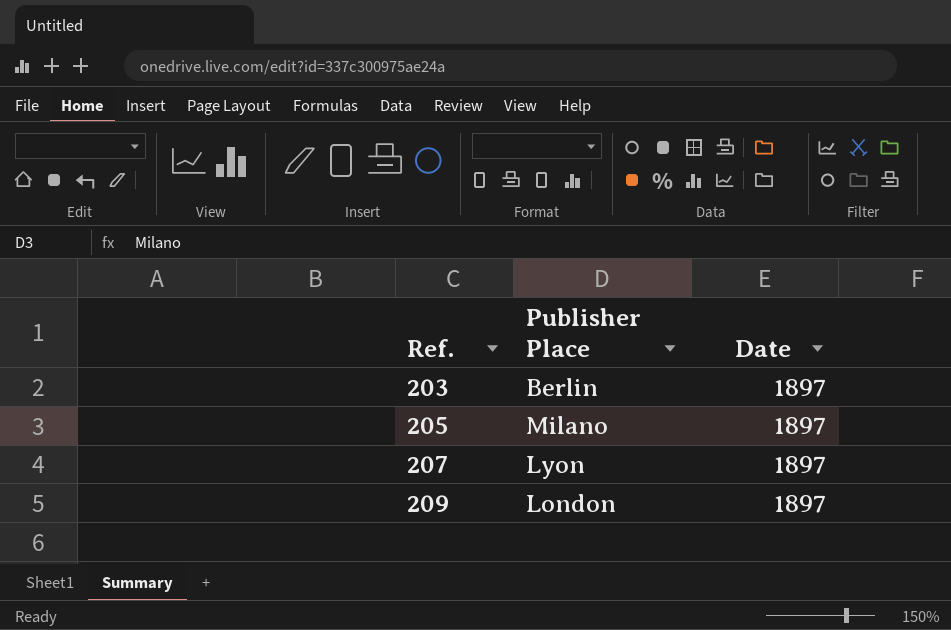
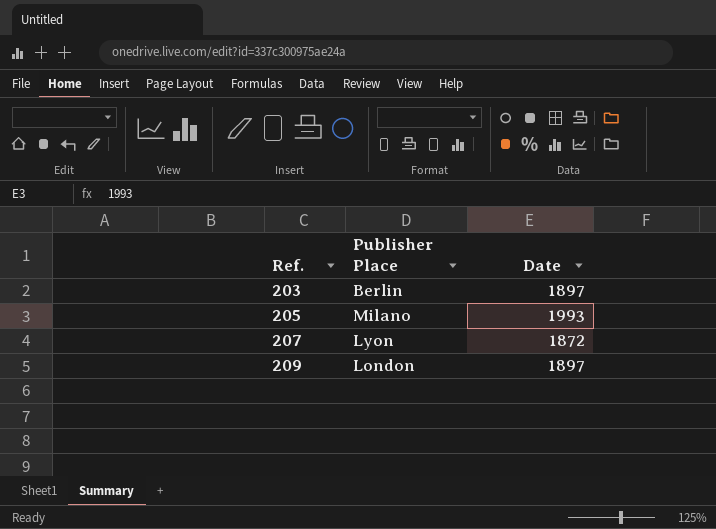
205 | Date: 1897 -> 1993
207 | Date: 1897 -> 1872

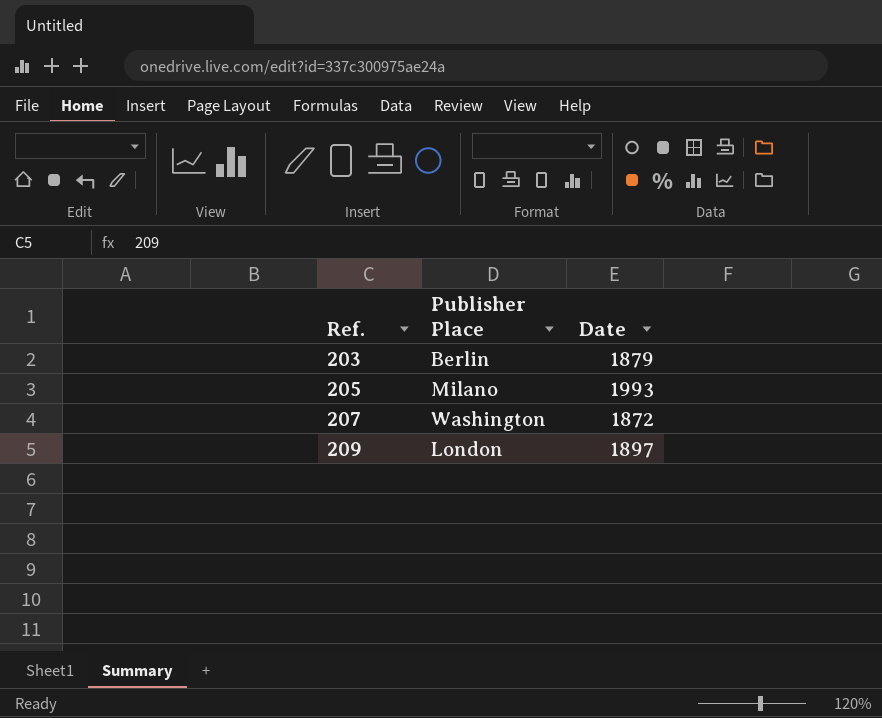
203 | Date: 1897 -> 1879
207 | Publisher Place: Lyon -> Washington

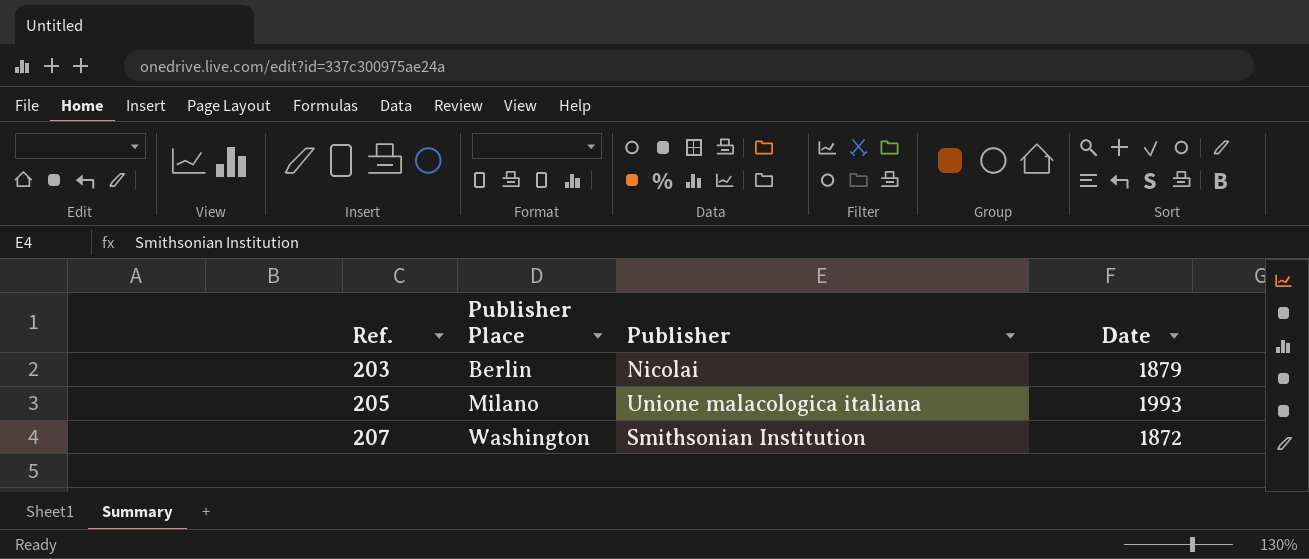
column Publisher | position: none -> 3
row 209: London | 1897 -> none

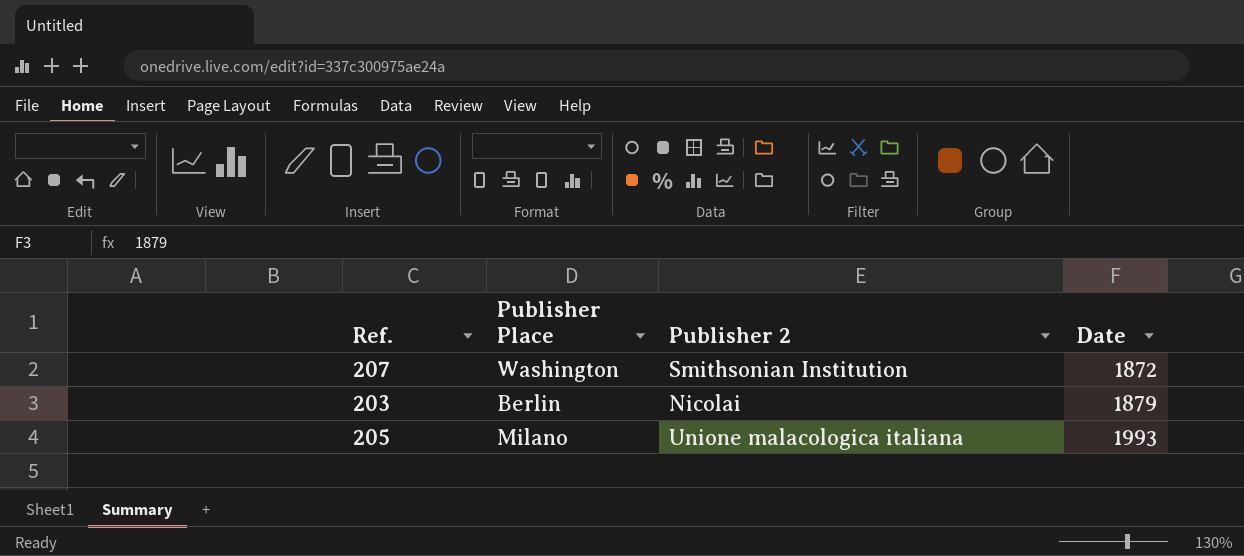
row order: Ref. ascending -> Date ascending
column name: Publisher -> Publisher 2

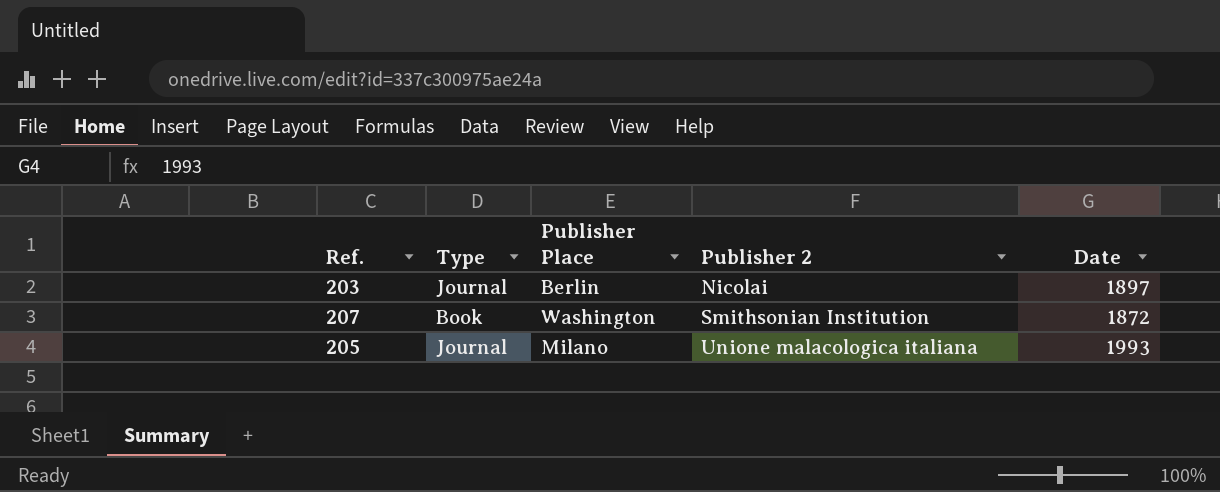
row order: Date ascending -> Publisher 2 ascending
column Type | position: none -> 2
203 | Date: 1879 -> 1897

